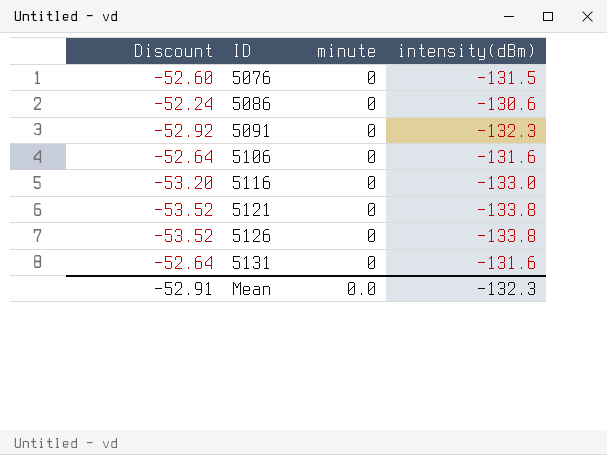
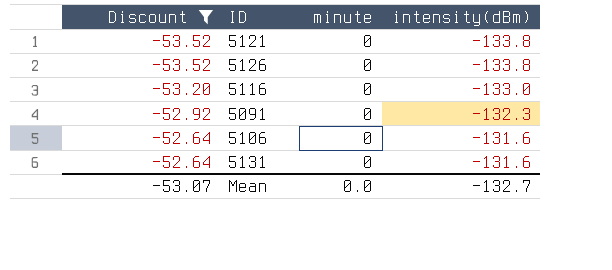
filter: none -> Discount <= -52.64
row order: ID ascending -> Discount ascending
Mean | Discount: -52.91 -> -53.07
Mean | intensity(dBm): -132.3 -> -132.7

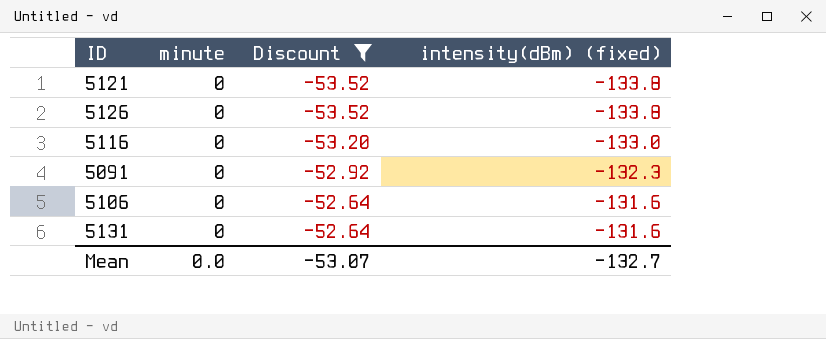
column Discount | position: 1 -> 3
column name: intensity(dBm) -> intensity(dBm) (fixed)

